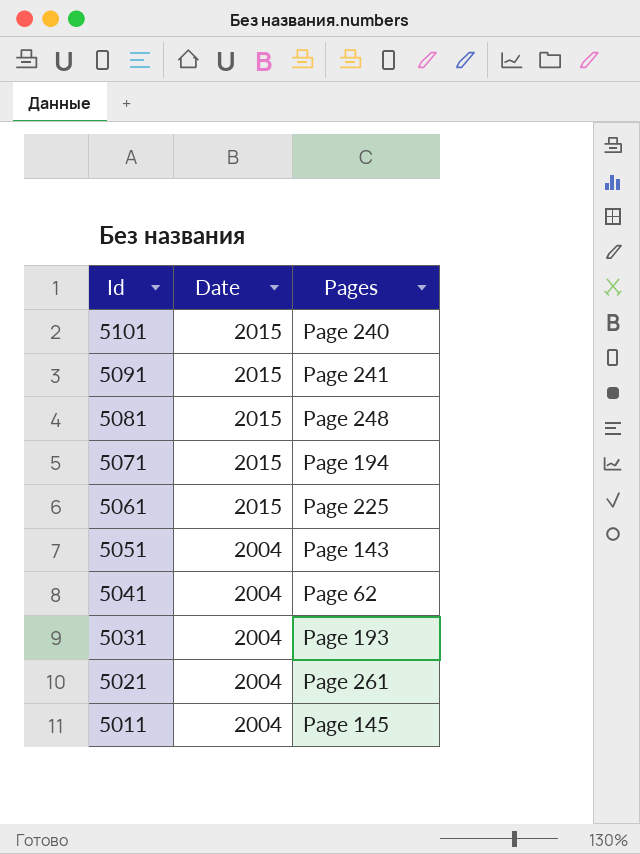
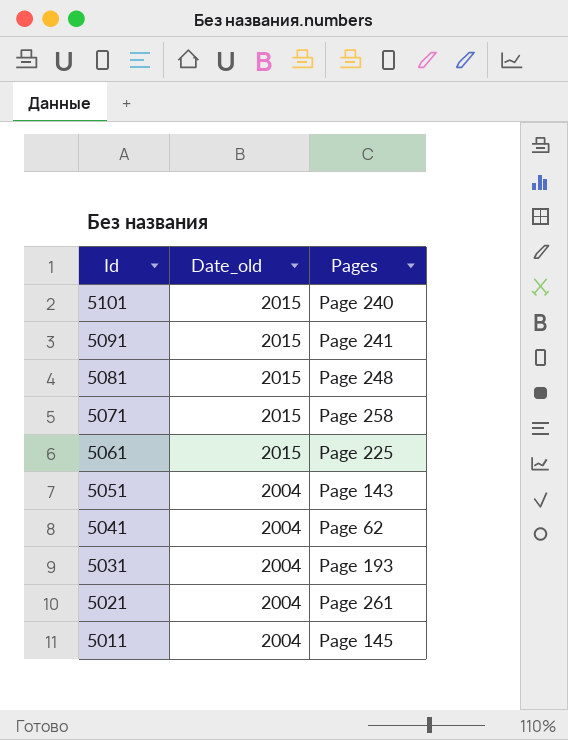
column name: Date -> Date_old
5071 | Pages: Page 194 -> Page 258

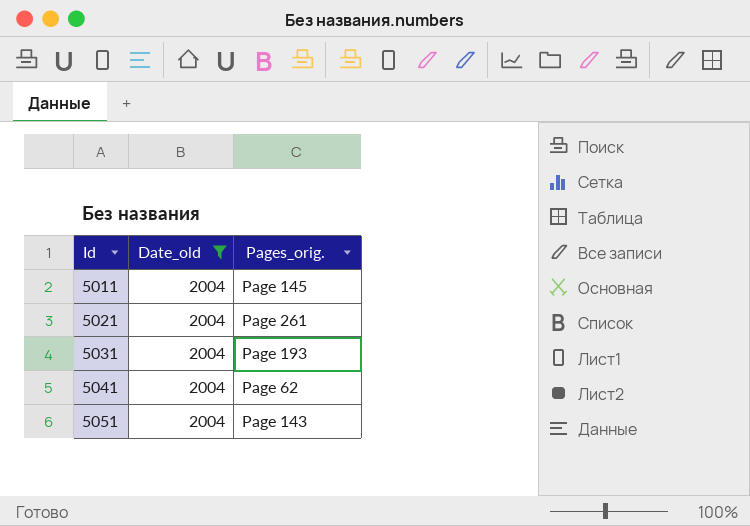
filter: none -> Date_old = 2004
row order: Id descending -> Id ascending
column name: Pages -> Pages_orig.

